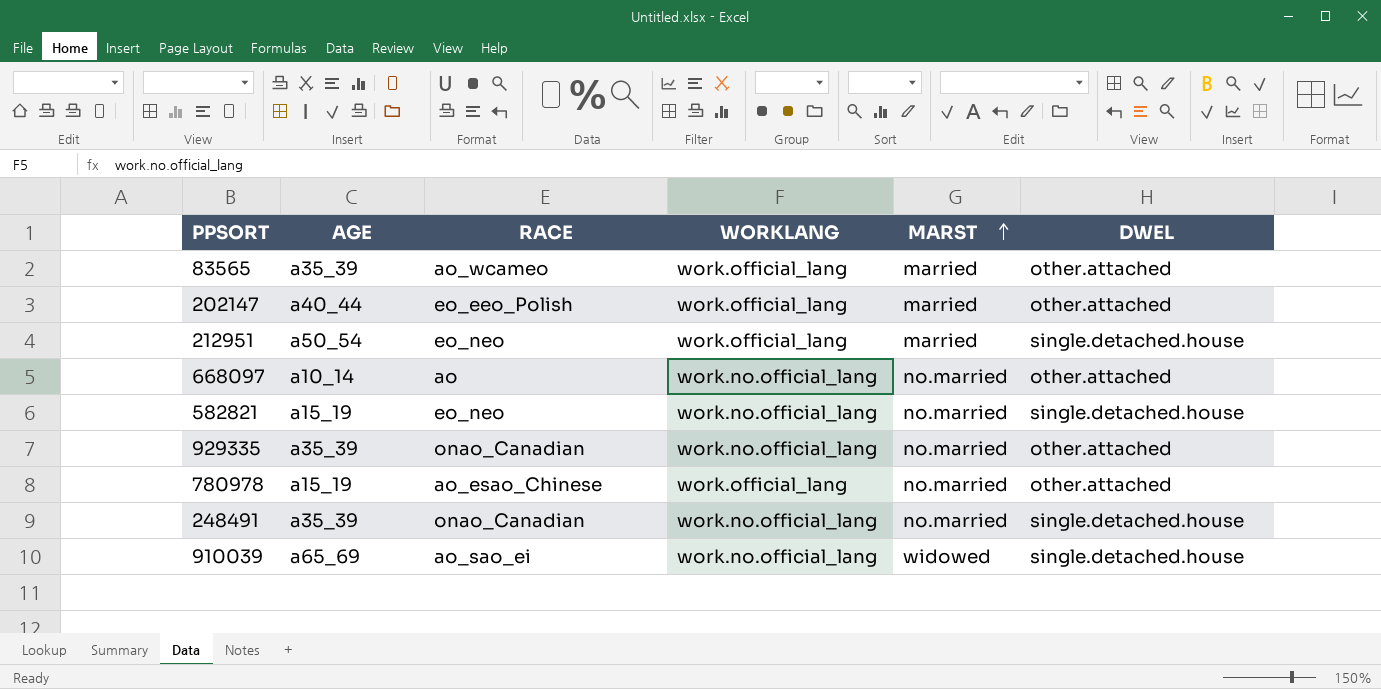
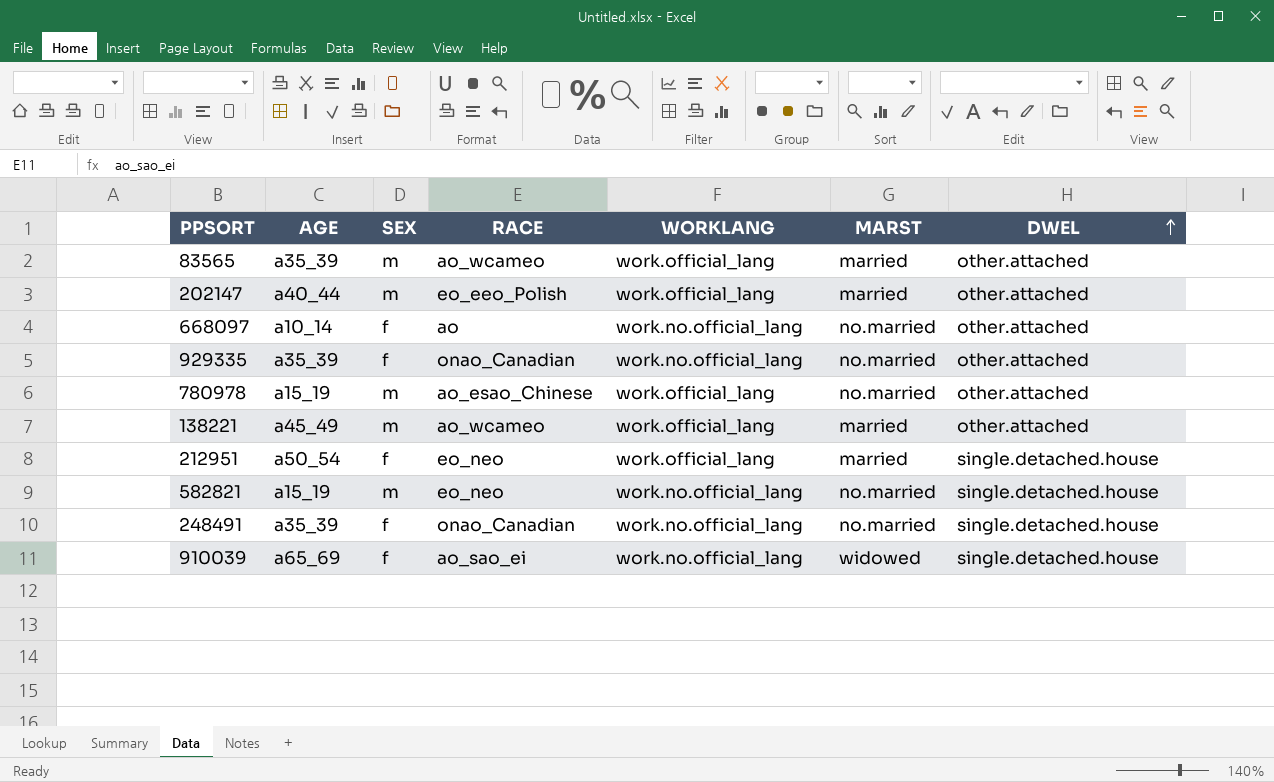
row order: MARST ascending -> DWEL ascending
column SEX | position: none -> 3
row 138221: none -> a45_49 | m | ao_wcameo | work.official_lang | married | other.attached

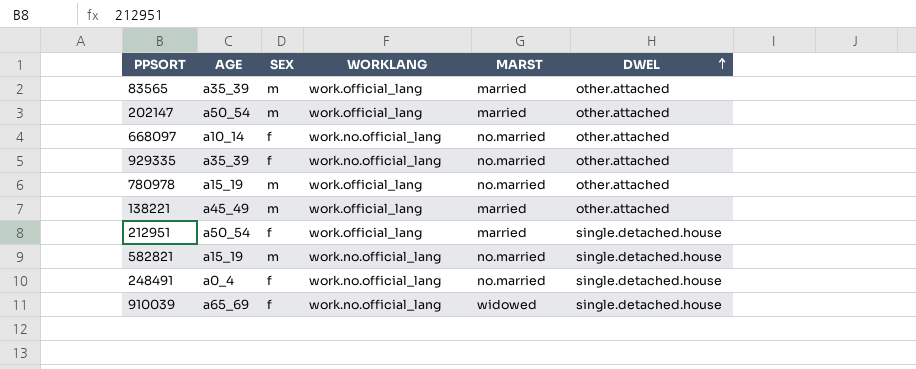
column RACE | position: 4 -> none
202147 | AGE: a40_44 -> a50_54
248491 | AGE: a35_39 -> a0_4

